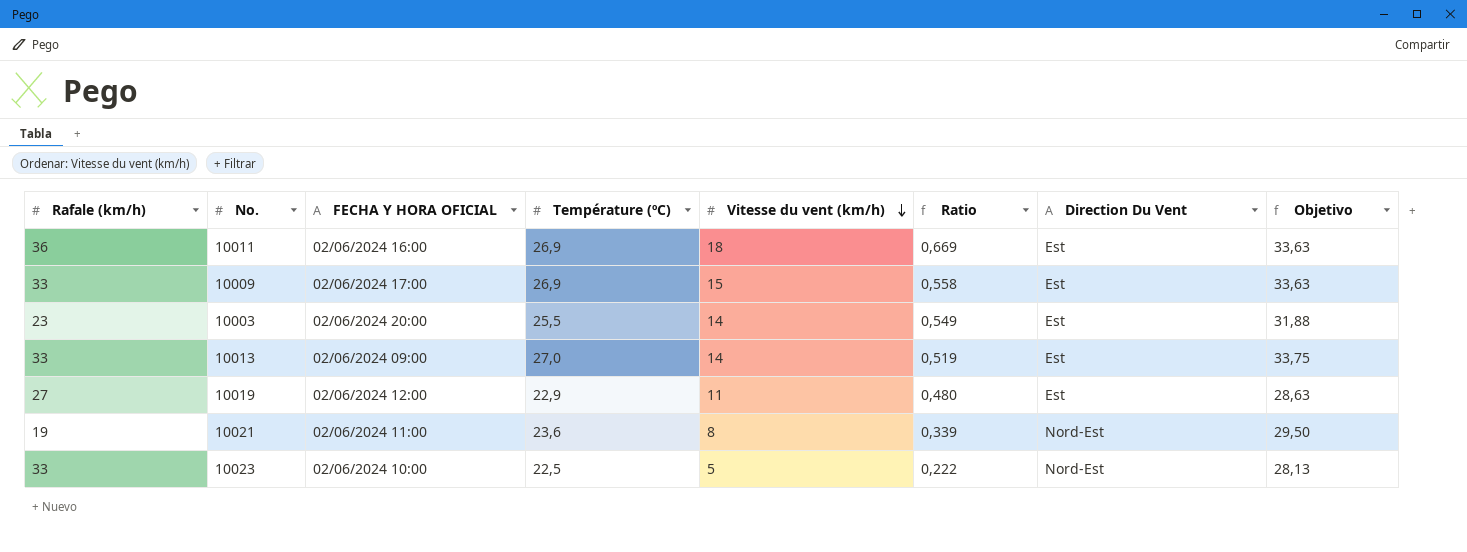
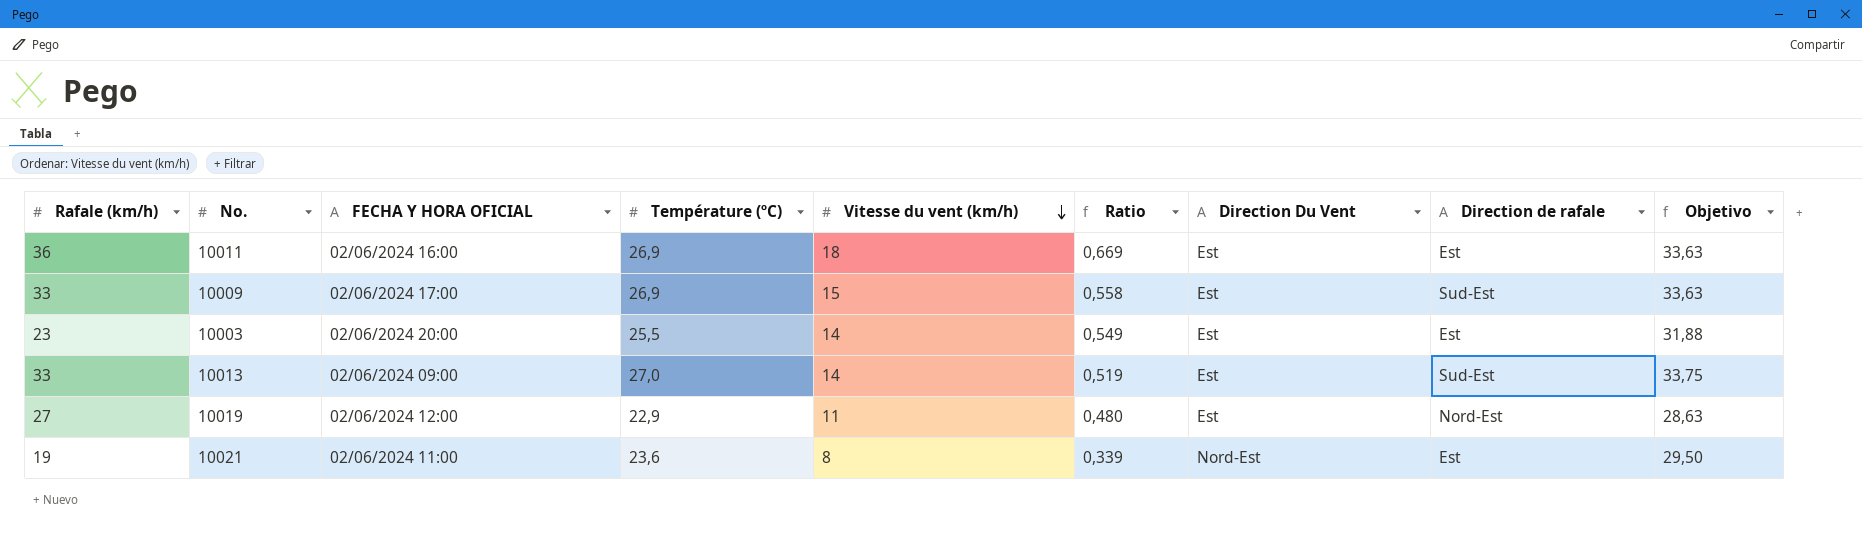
column Direction de rafale | position: none -> 8
row 10023: 33 | 02/06/2024 10:00 | 22,5 | 5 | 0,222 | Nord-Est | 28,13 -> none

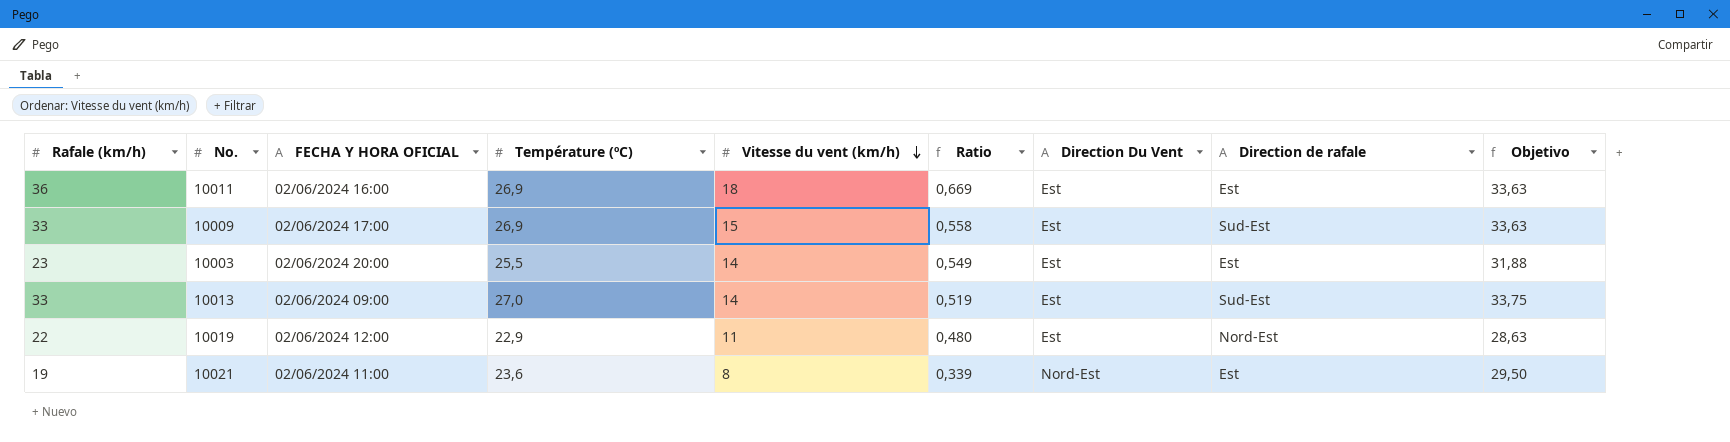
10019 | Rafale (km/h): 27 -> 22

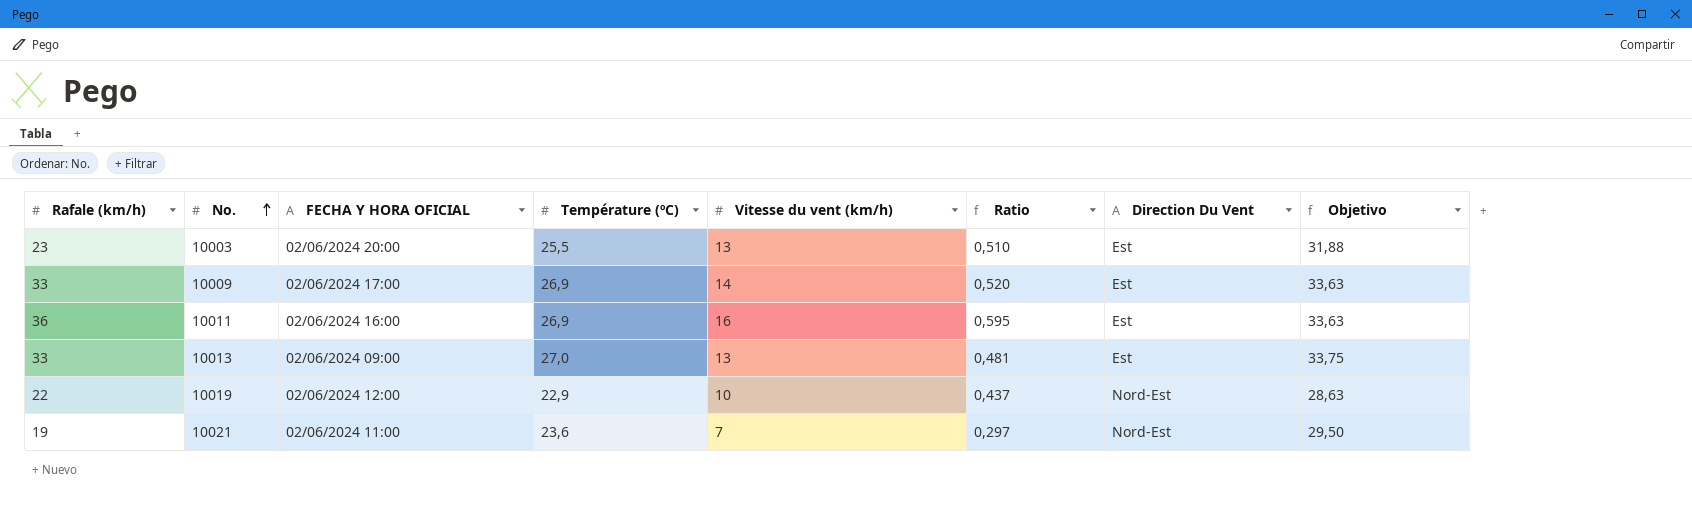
row order: Vitesse du vent (km/h) descending -> No. ascending
column Direction de rafale | position: 8 -> none
10003 | Vitesse du vent (km/h): 14 -> 13
10003 | Ratio: 0,549 -> 0,510
10009 | Vitesse du vent (km/h): 15 -> 14
10009 | Ratio: 0,558 -> 0,520
10011 | Vitesse du vent (km/h): 18 -> 16
10011 | Ratio: 0,669 -> 0,595
10013 | Vitesse du vent (km/h): 14 -> 13
10013 | Ratio: 0,519 -> 0,481
10019 | Vitesse du vent (km/h): 11 -> 10
10019 | Ratio: 0,480 -> 0,437
10019 | Direction Du Vent: Est -> Nord-Est
10021 | Vitesse du vent (km/h): 8 -> 7
10021 | Ratio: 0,339 -> 0,297

